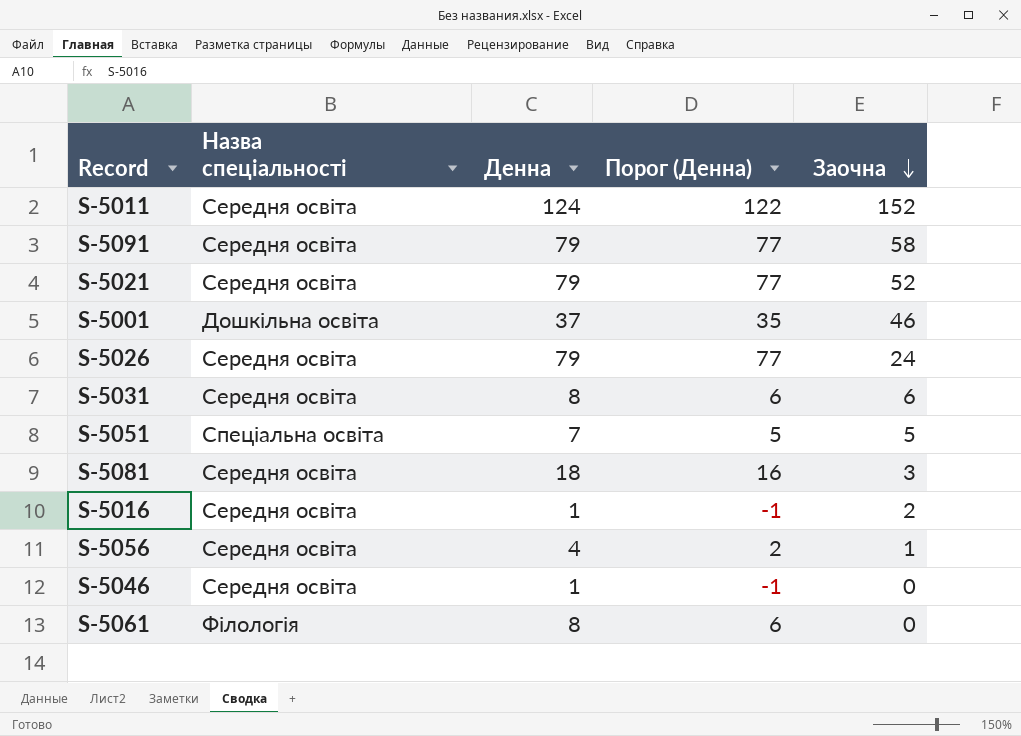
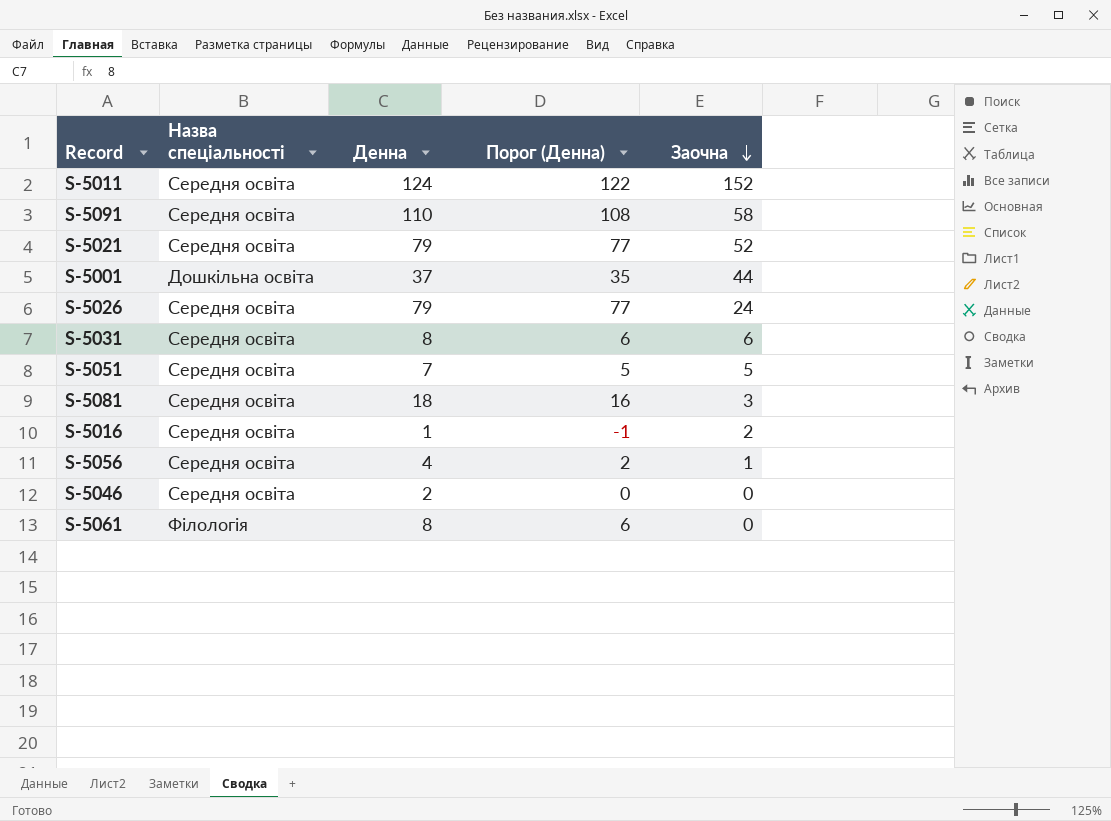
S-5091 | Денна: 79 -> 110
S-5091 | Порог (Денна): 77 -> 108
S-5001 | Заочна: 46 -> 44
S-5051 | Назва спеціальності: Спеціальна освіта -> Середня освіта
S-5046 | Денна: 1 -> 2
S-5046 | Порог (Денна): -1 -> 0

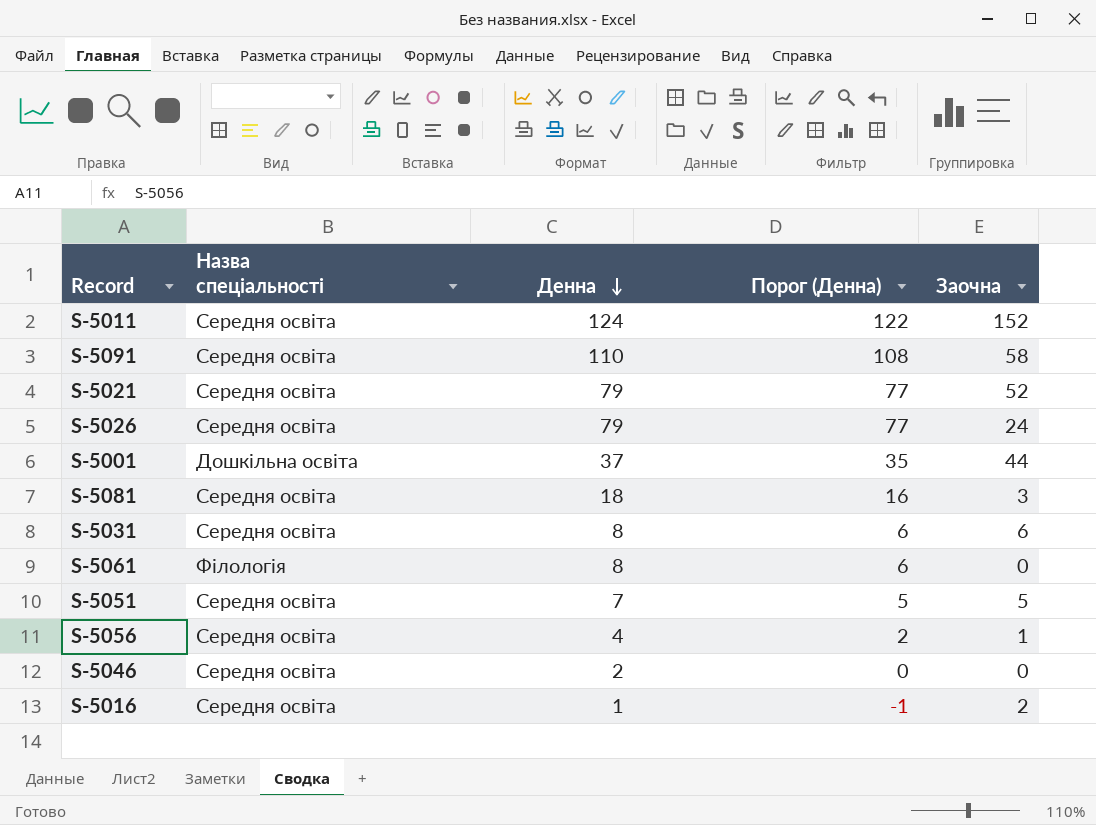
row order: Заочна descending -> Денна descending

